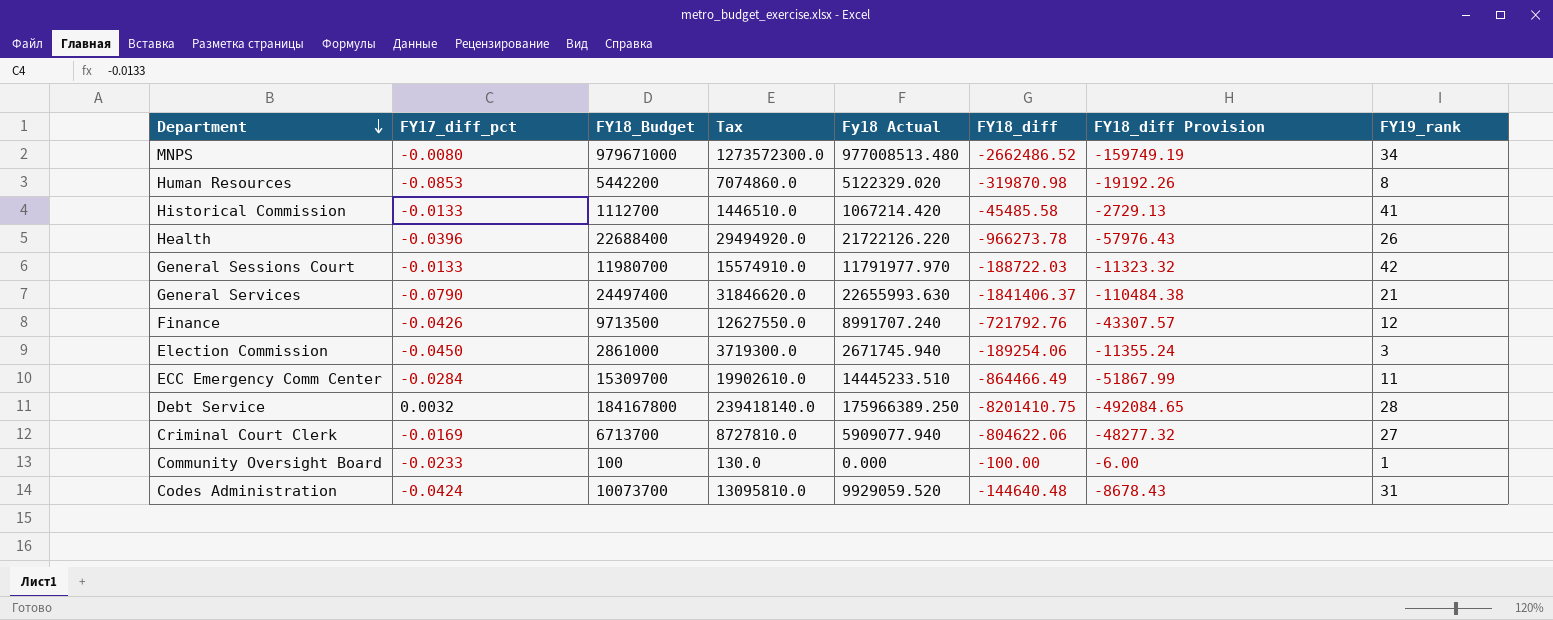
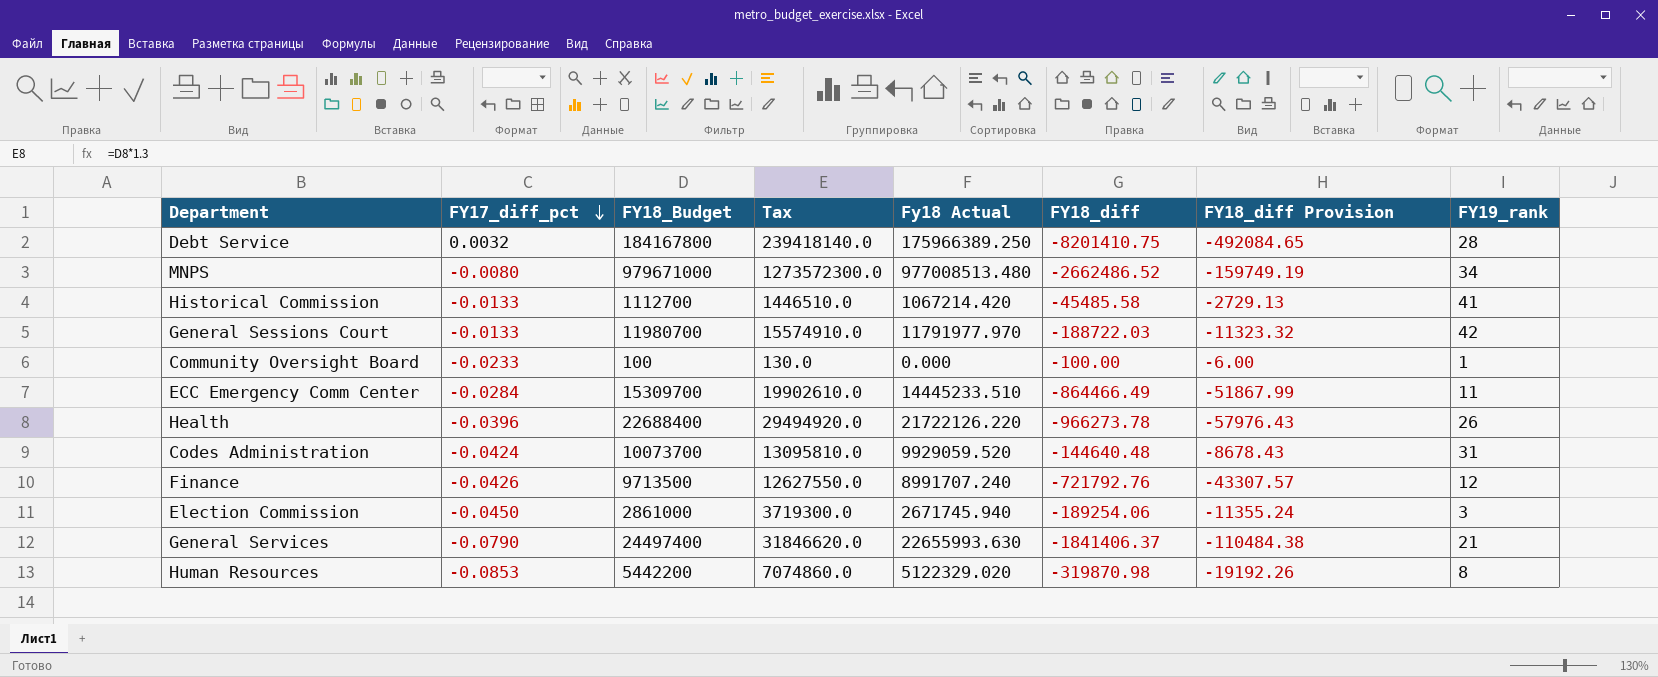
row order: Department descending -> FY17_diff_pct descending
row Criminal Court Clerk: -0.0169 | 6713700 | 8727810.0 | 5909077.940 | -804622.06 | -48277.32 | 27 -> none

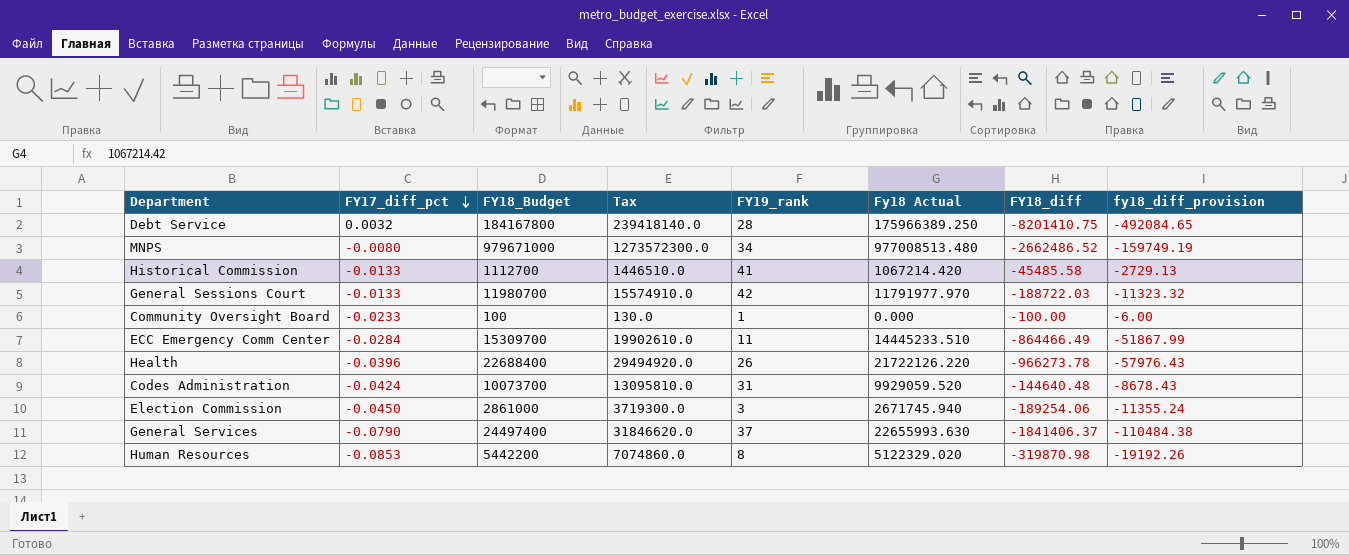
column FY19_rank | position: 8 -> 5
column name: FY18_diff Provision -> fy18_diff_provision
row Finance: -0.0426 | 9713500 | 12627550.0 | 8991707.240 | -721792.76 | -43307.57 | 12 -> none
General Services | FY19_rank: 21 -> 37

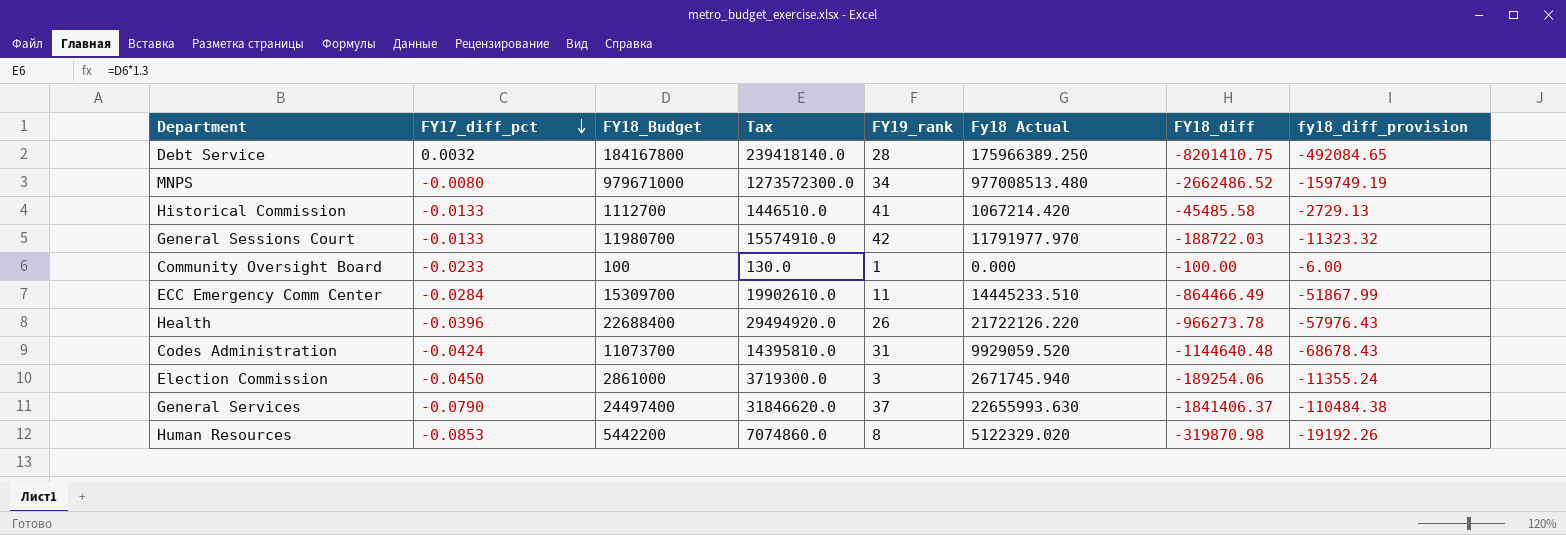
Codes Administration | FY18_Budget: 10073700 -> 11073700
Codes Administration | Tax: 13095810.0 -> 14395810.0
Codes Administration | FY18_diff: -144640.48 -> -1144640.48
Codes Administration | fy18_diff_provision: -8678.43 -> -68678.43

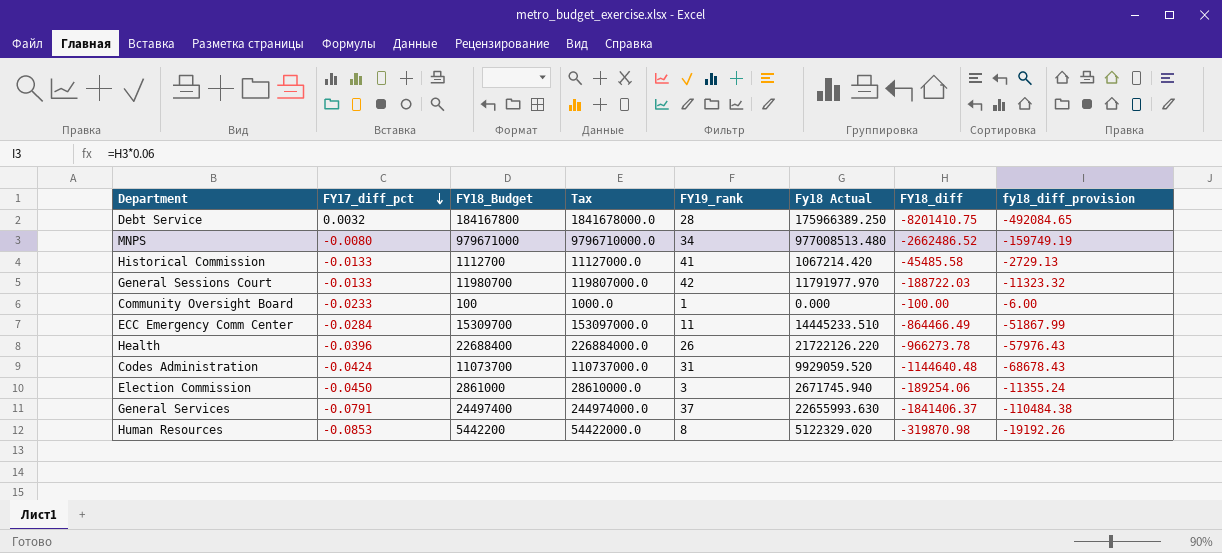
column Tax | formula: [FY18_Budget] * 1.3 -> [FY18_Budget] * 10
General Services | FY17_diff_pct: -0.0790 -> -0.0791

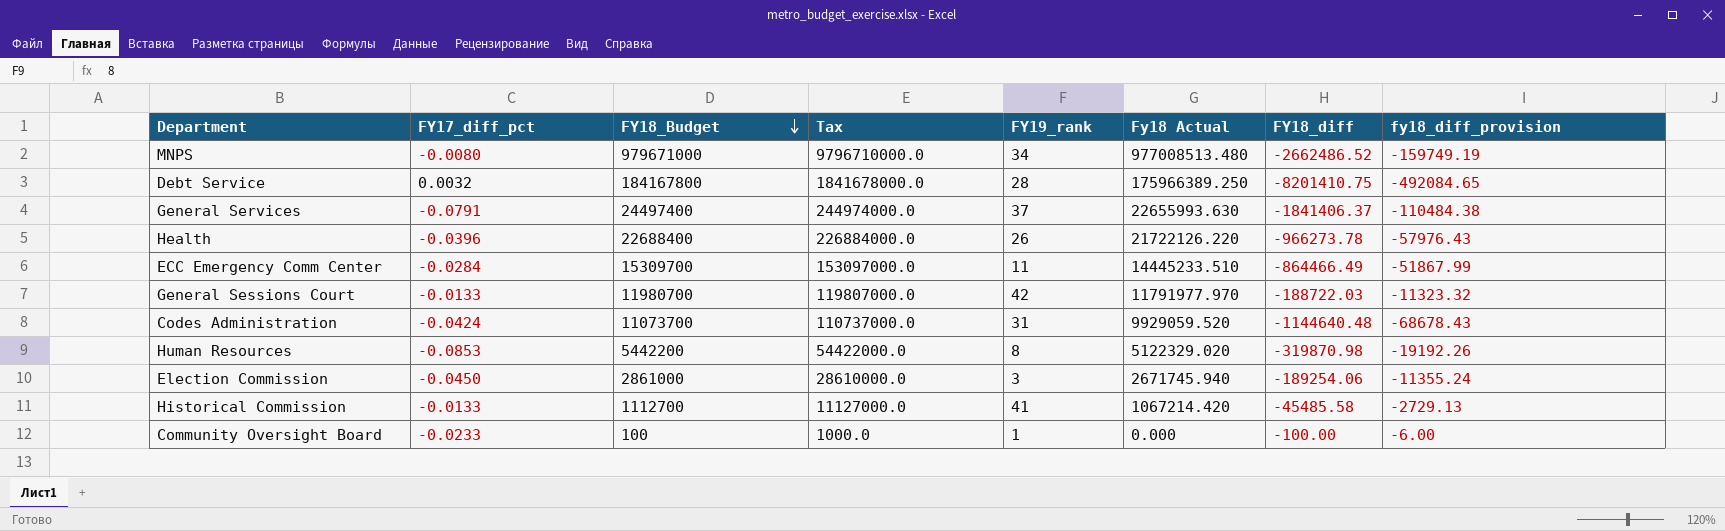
row order: FY17_diff_pct descending -> FY18_Budget descending

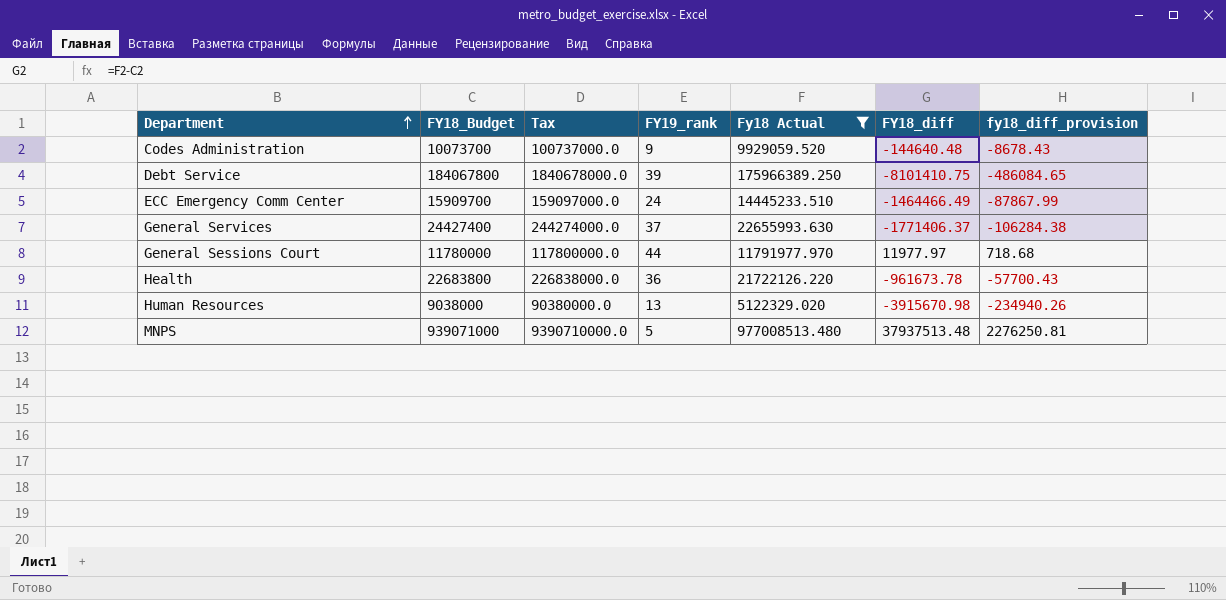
filter: none -> Fy18 Actual >= 5122329.020
row order: FY18_Budget descending -> Department ascending
column FY17_diff_pct | position: 2 -> none
Codes Administration | FY18_Budget: 11073700 -> 10073700
Codes Administration | Tax: 110737000.0 -> 100737000.0
Codes Administration | FY19_rank: 31 -> 9
Codes Administration | FY18_diff: -1144640.48 -> -144640.48
Codes Administration | fy18_diff_provision: -68678.43 -> -8678.43
Debt Service | FY18_Budget: 184167800 -> 184067800
Debt Service | Tax: 1841678000.0 -> 1840678000.0
Debt Service | FY19_rank: 28 -> 39
Debt Service | FY18_diff: -8201410.75 -> -8101410.75
Debt Service | fy18_diff_provision: -492084.65 -> -486084.65
ECC Emergency Comm Center | FY18_Budget: 15309700 -> 15909700
ECC Emergency Comm Center | Tax: 153097000.0 -> 159097000.0
ECC Emergency Comm Center | FY19_rank: 11 -> 24
ECC Emergency Comm Center | FY18_diff: -864466.49 -> -1464466.49
ECC Emergency Comm Center | fy18_diff_provision: -51867.99 -> -87867.99
General Services | FY18_Budget: 24497400 -> 24427400
General Services | Tax: 244974000.0 -> 244274000.0
General Services | FY18_diff: -1841406.37 -> -1771406.37
General Services | fy18_diff_provision: -110484.38 -> -106284.38
General Sessions Court | FY18_Budget: 11980700 -> 11780000
General Sessions Court | Tax: 119807000.0 -> 117800000.0
General Sessions Court | FY19_rank: 42 -> 44
General Sessions Court | FY18_diff: -188722.03 -> 11977.97
General Sessions Court | fy18_diff_provision: -11323.32 -> 718.68
Health | FY18_Budget: 22688400 -> 22683800
Health | Tax: 226884000.0 -> 226838000.0
Health | FY19_rank: 26 -> 36
Health | FY18_diff: -966273.78 -> -961673.78
Health | fy18_diff_provision: -57976.43 -> -57700.43
Human Resources | FY18_Budget: 5442200 -> 9038000
Human Resources | Tax: 54422000.0 -> 90380000.0
Human Resources | FY19_rank: 8 -> 13
Human Resources | FY18_diff: -319870.98 -> -3915670.98
Human Resources | fy18_diff_provision: -19192.26 -> -234940.26
MNPS | FY18_Budget: 979671000 -> 939071000
MNPS | Tax: 9796710000.0 -> 9390710000.0
MNPS | FY19_rank: 34 -> 5
MNPS | FY18_diff: -2662486.52 -> 37937513.48
MNPS | fy18_diff_provision: -159749.19 -> 2276250.81

